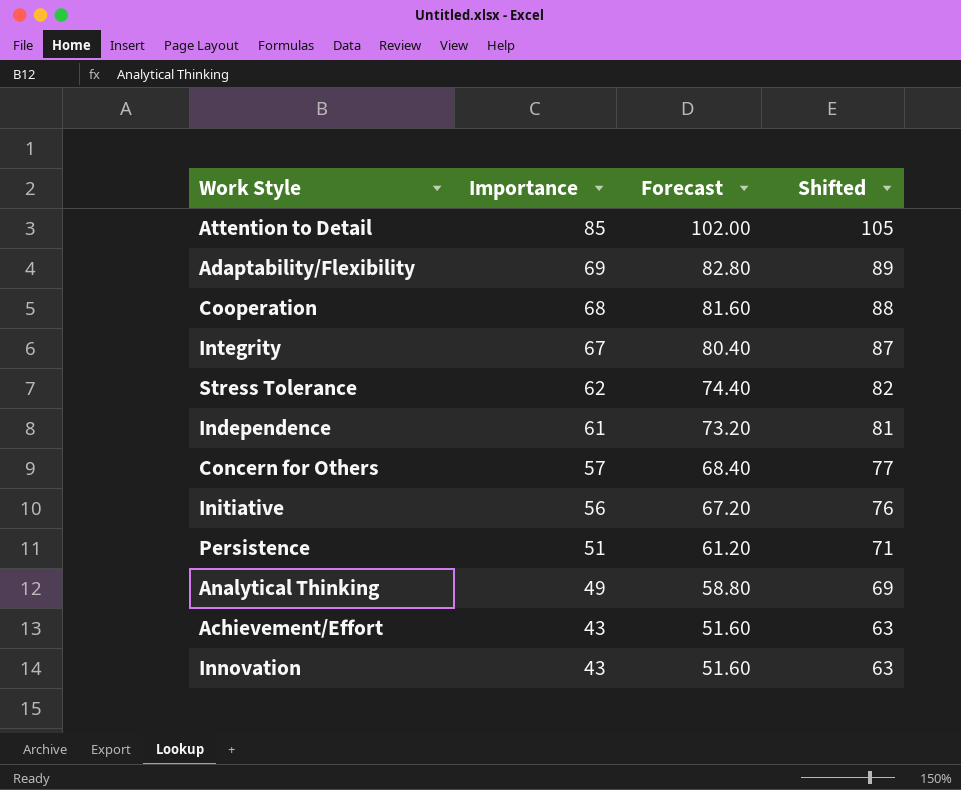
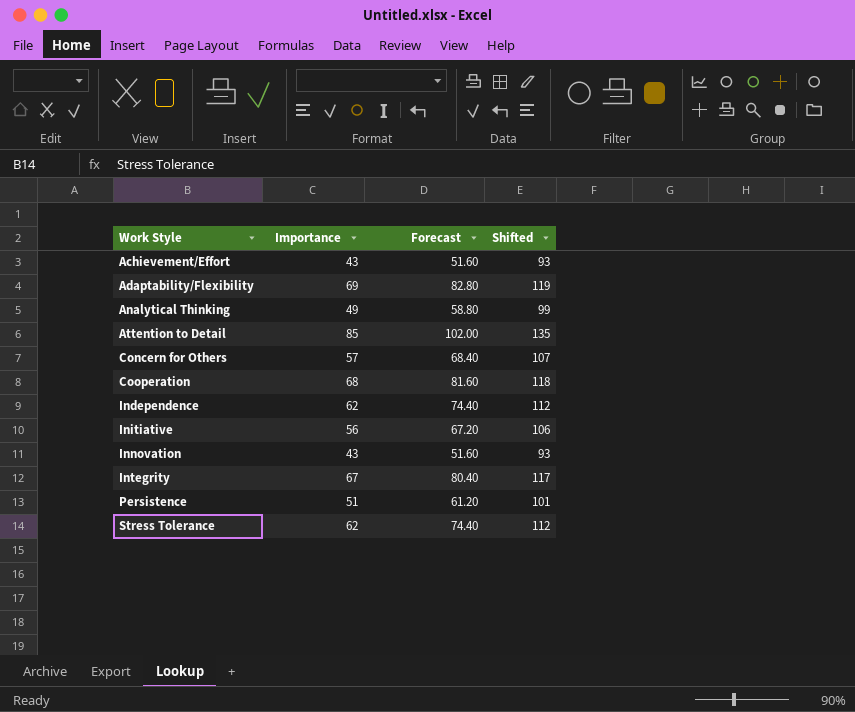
row order: Importance descending -> Work Style ascending
column Shifted | formula: [Importance] + 20 -> [Importance] + 50
Independence | Importance: 61 -> 62
Independence | Forecast: 73.20 -> 74.40

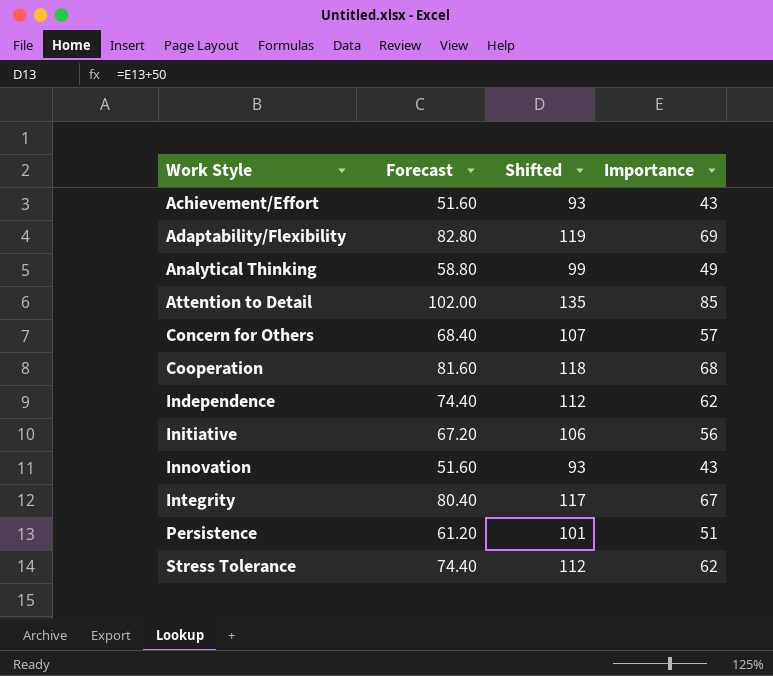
column Importance | position: 2 -> 4

